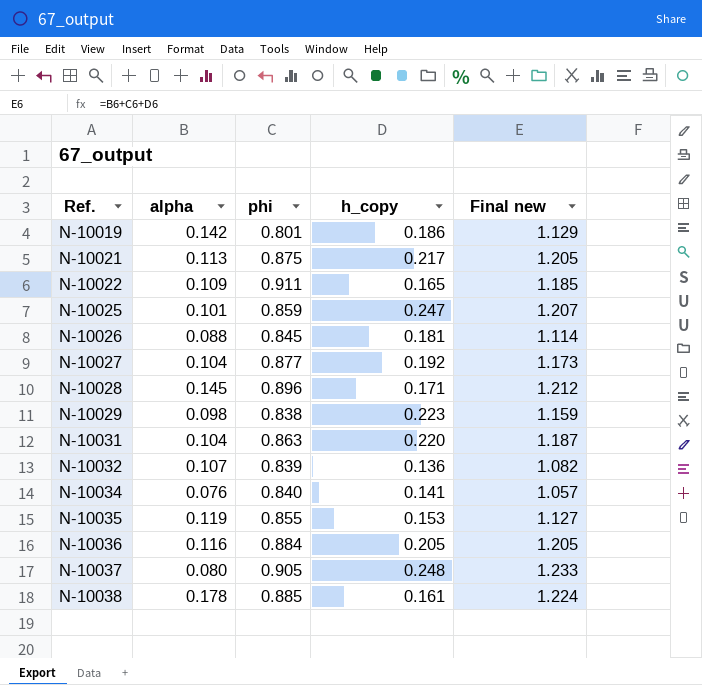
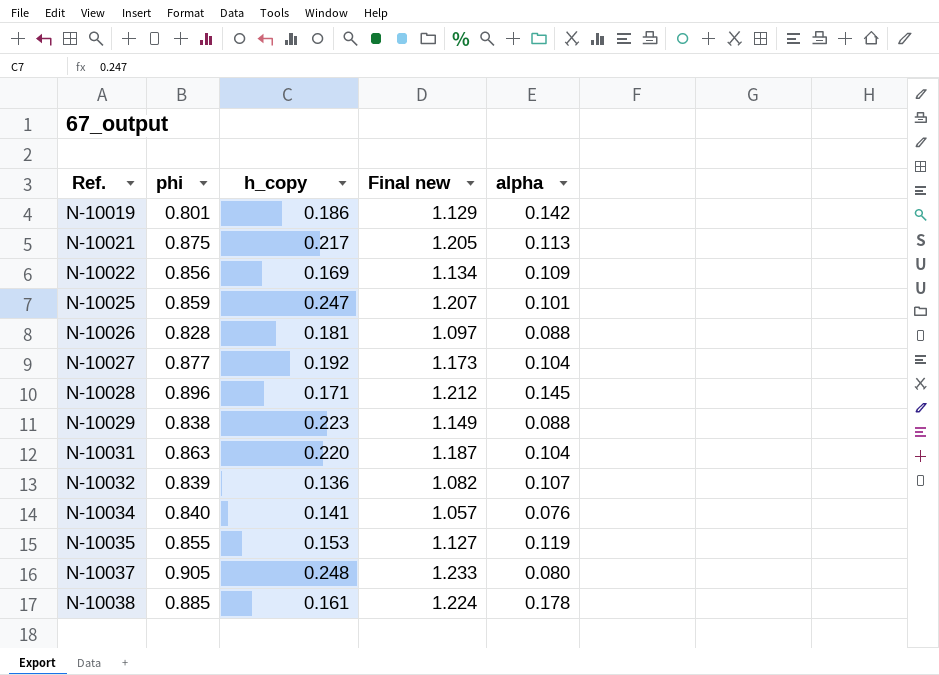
column alpha | position: 2 -> 5
row N-10036: 0.116 | 0.884 | 0.205 | 1.205 -> none
N-10022 | phi: 0.911 -> 0.856
N-10022 | h_copy: 0.165 -> 0.169
N-10022 | Final new: 1.185 -> 1.134
N-10026 | phi: 0.845 -> 0.828
N-10026 | Final new: 1.114 -> 1.097
N-10029 | Final new: 1.159 -> 1.149
N-10029 | alpha: 0.098 -> 0.088

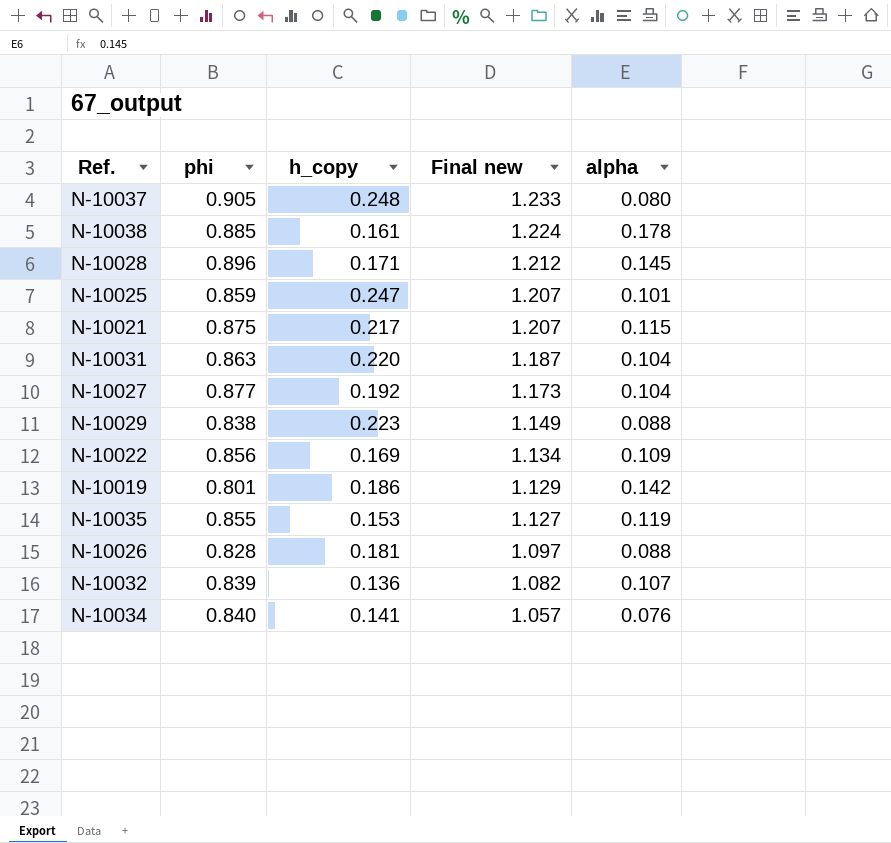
row order: Ref. ascending -> Final new descending
N-10021 | Final new: 1.205 -> 1.207
N-10021 | alpha: 0.113 -> 0.115

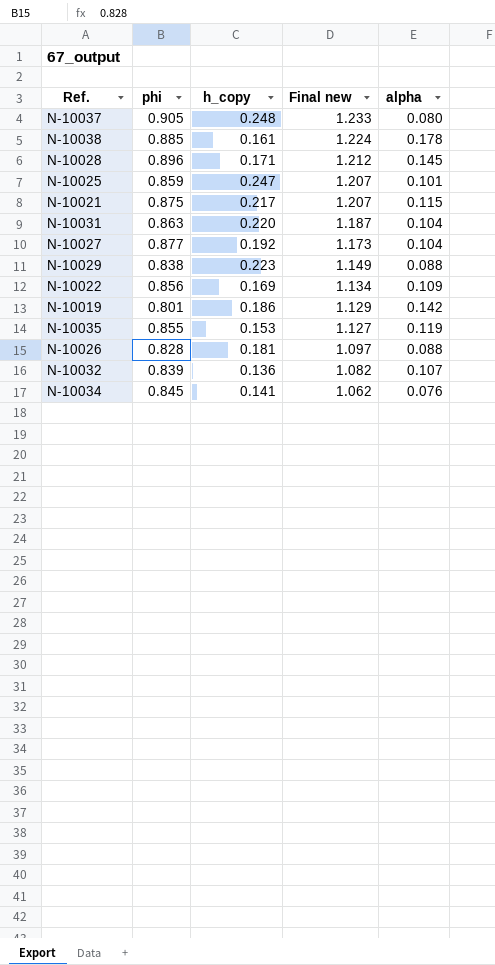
N-10034 | phi: 0.840 -> 0.845
N-10034 | Final new: 1.057 -> 1.062

